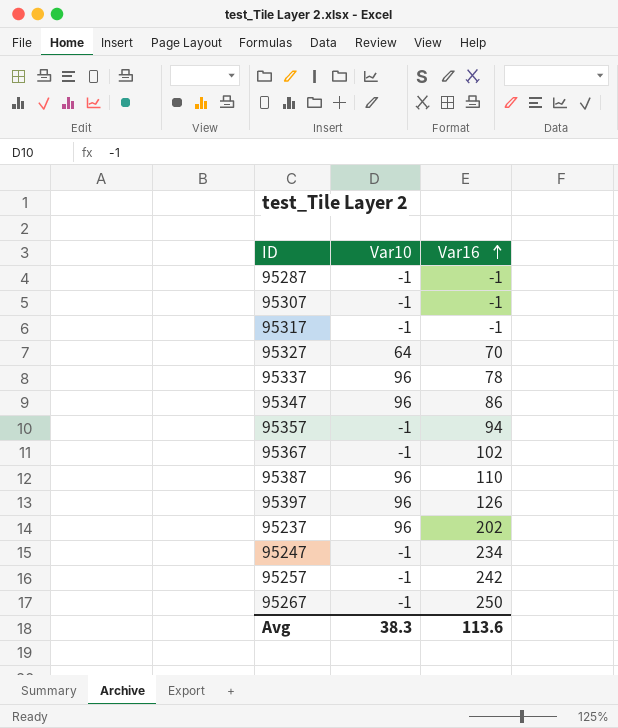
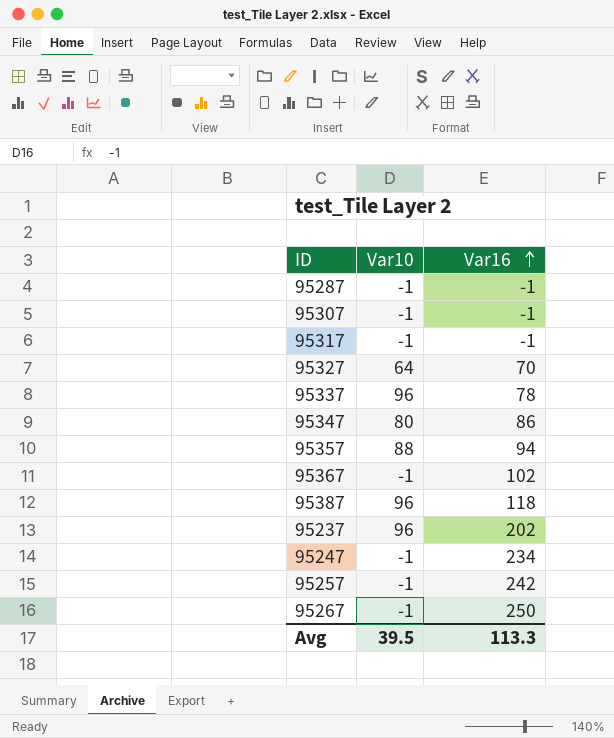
row 95397: 96 | 126 -> none
95347 | Var10: 96 -> 80
95357 | Var10: -1 -> 88
95387 | Var16: 110 -> 118
Avg | Var10: 38.3 -> 39.5
Avg | Var16: 113.6 -> 113.3

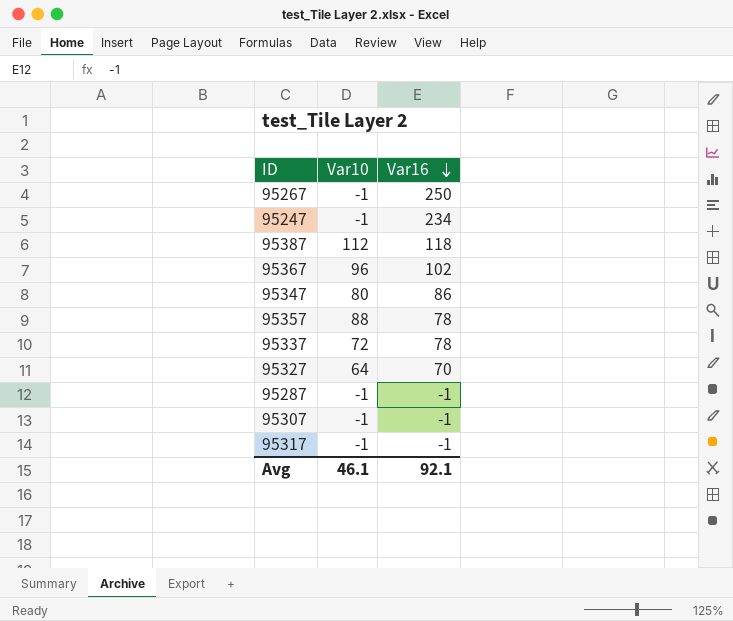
row order: Var16 ascending -> Var16 descending
row 95237: 96 | 202 -> none
row 95257: -1 | 242 -> none
95387 | Var10: 96 -> 112
95367 | Var10: -1 -> 96
95357 | Var16: 94 -> 78
95337 | Var10: 96 -> 72
Avg | Var10: 39.5 -> 46.1
Avg | Var16: 113.3 -> 92.1

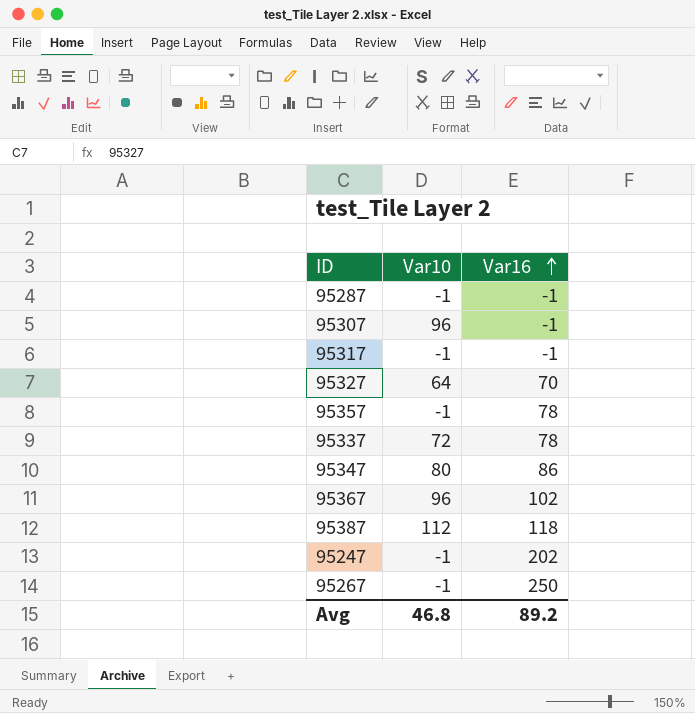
row order: Var16 descending -> Var16 ascending
95307 | Var10: -1 -> 96
95357 | Var10: 88 -> -1
95247 | Var16: 234 -> 202
Avg | Var10: 46.1 -> 46.8
Avg | Var16: 92.1 -> 89.2

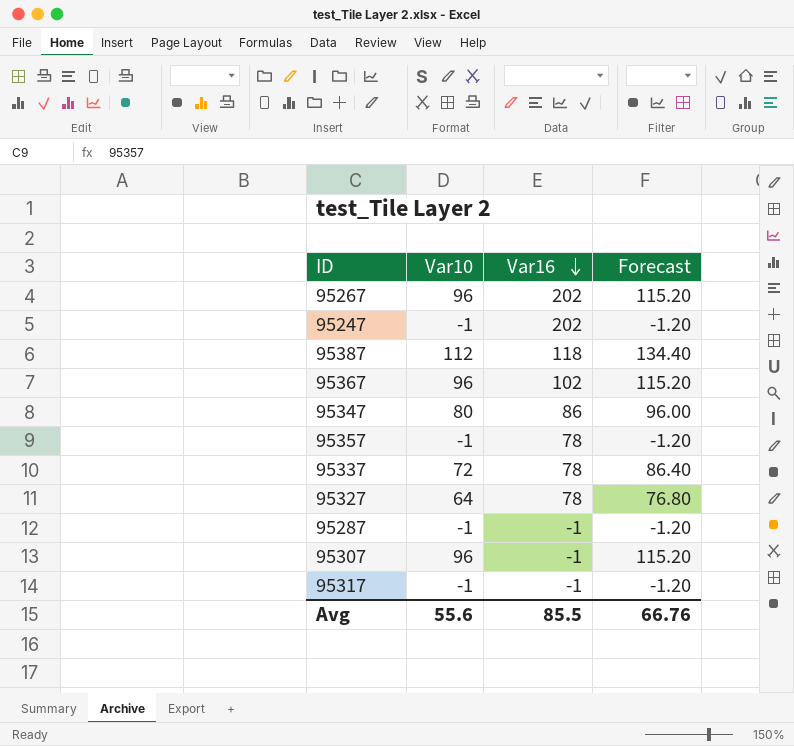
row order: Var16 ascending -> Var16 descending
column Forecast | formula: none -> [Var10] * 1.2
95267 | Var10: -1 -> 96
95267 | Var16: 250 -> 202
95327 | Var16: 70 -> 78
Avg | Var10: 46.8 -> 55.6
Avg | Var16: 89.2 -> 85.5

